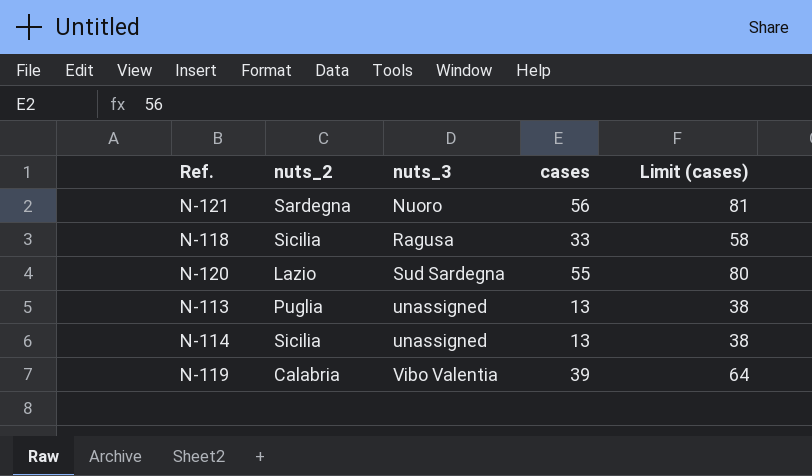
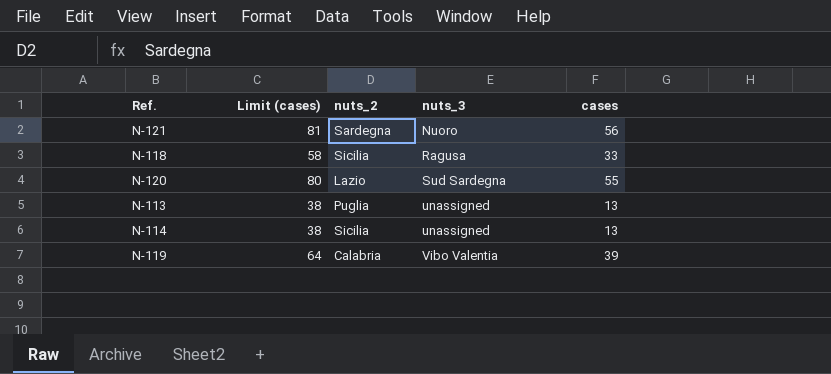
column Limit (cases) | position: 5 -> 2

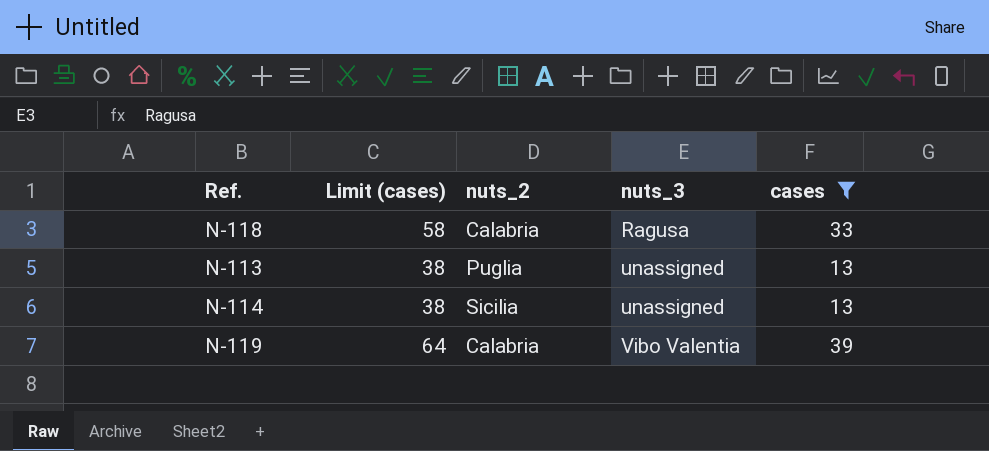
filter: none -> cases <= 39
N-118 | nuts_2: Sicilia -> Calabria

